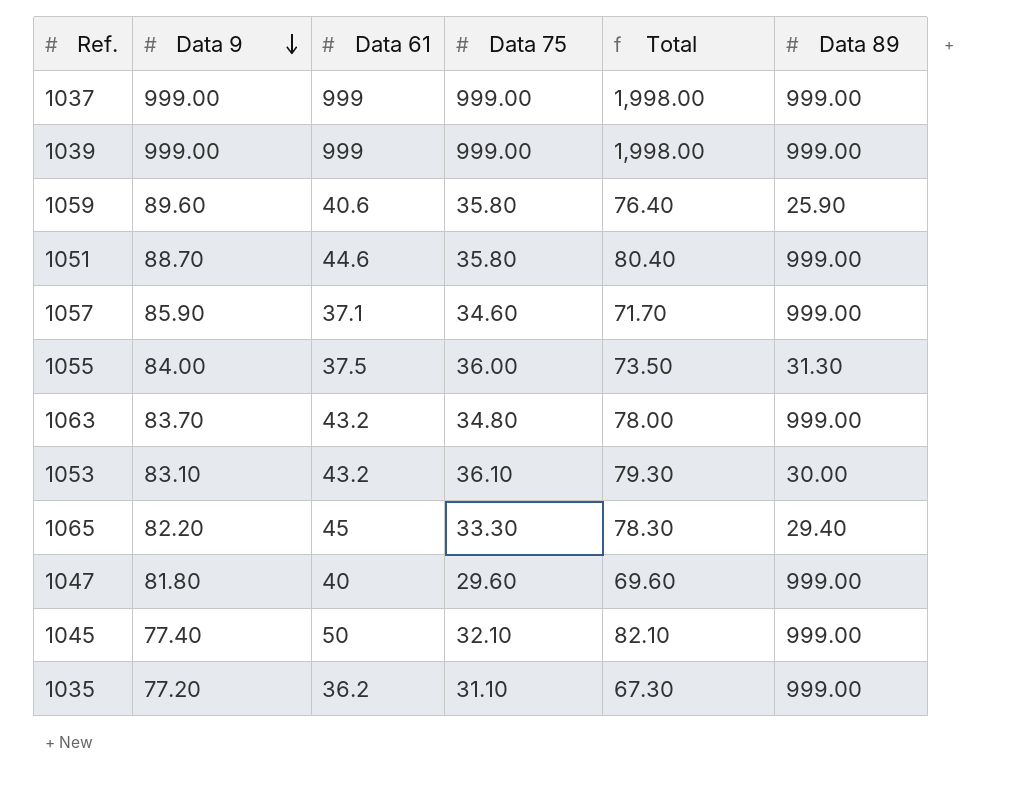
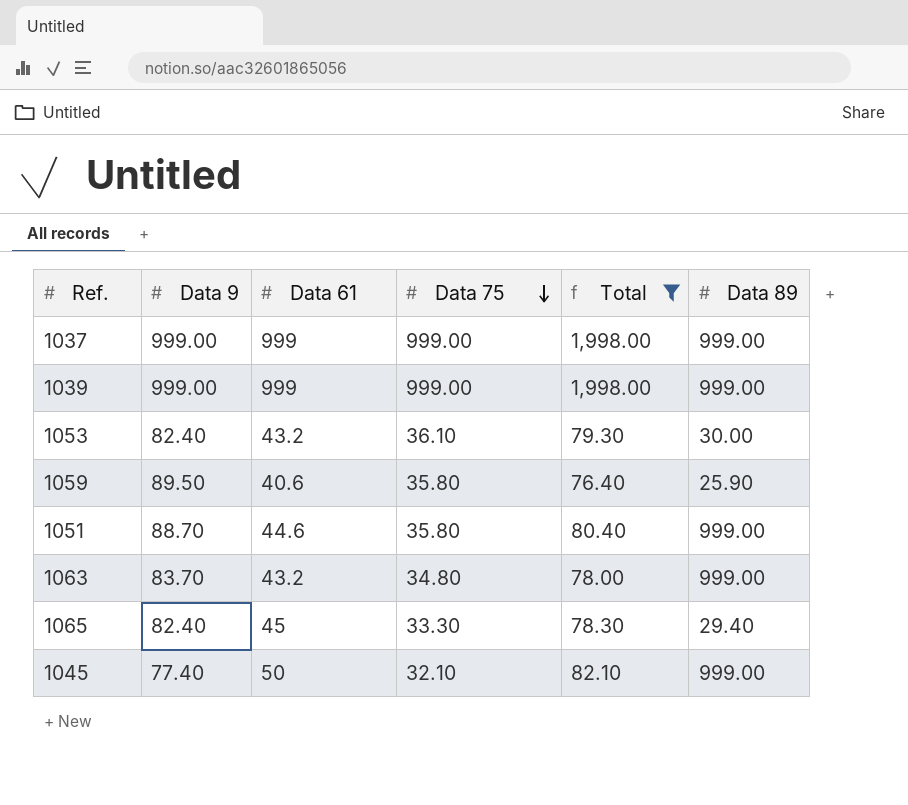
filter: none -> Total >= 76.40
row order: Data 9 descending -> Data 75 descending
1053 | Data 9: 83.10 -> 82.40
1059 | Data 9: 89.60 -> 89.50
1065 | Data 9: 82.20 -> 82.40

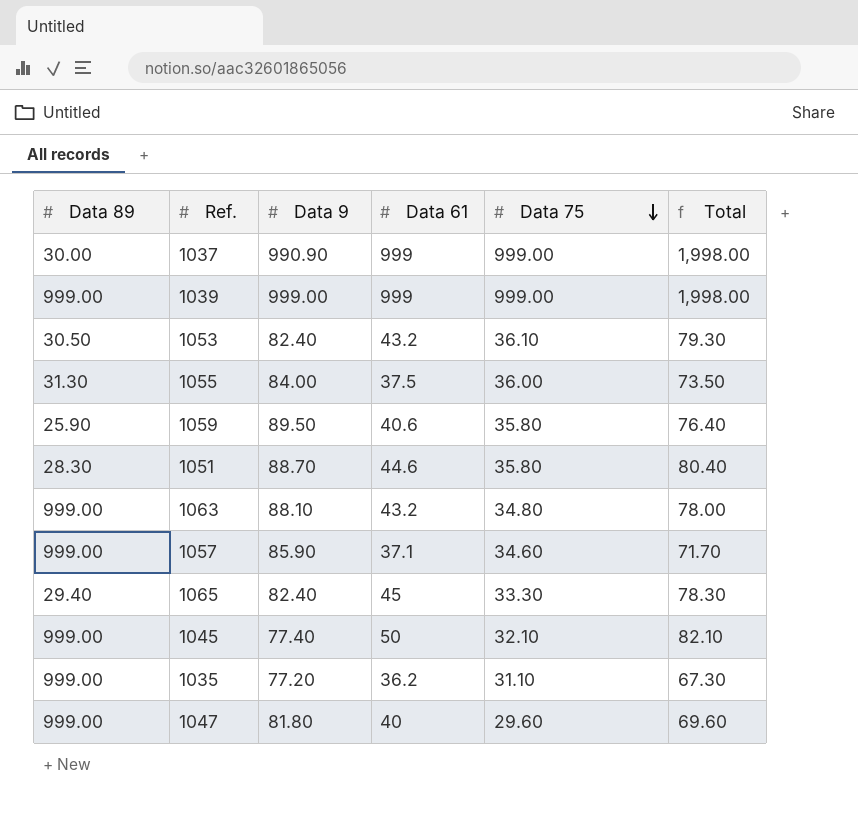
filter: Total >= 76.40 -> none
column Data 89 | position: 6 -> 1
1037 | Data 89: 999.00 -> 30.00
1037 | Data 9: 999.00 -> 990.90
1053 | Data 89: 30.00 -> 30.50
1051 | Data 89: 999.00 -> 28.30
1063 | Data 9: 83.70 -> 88.10

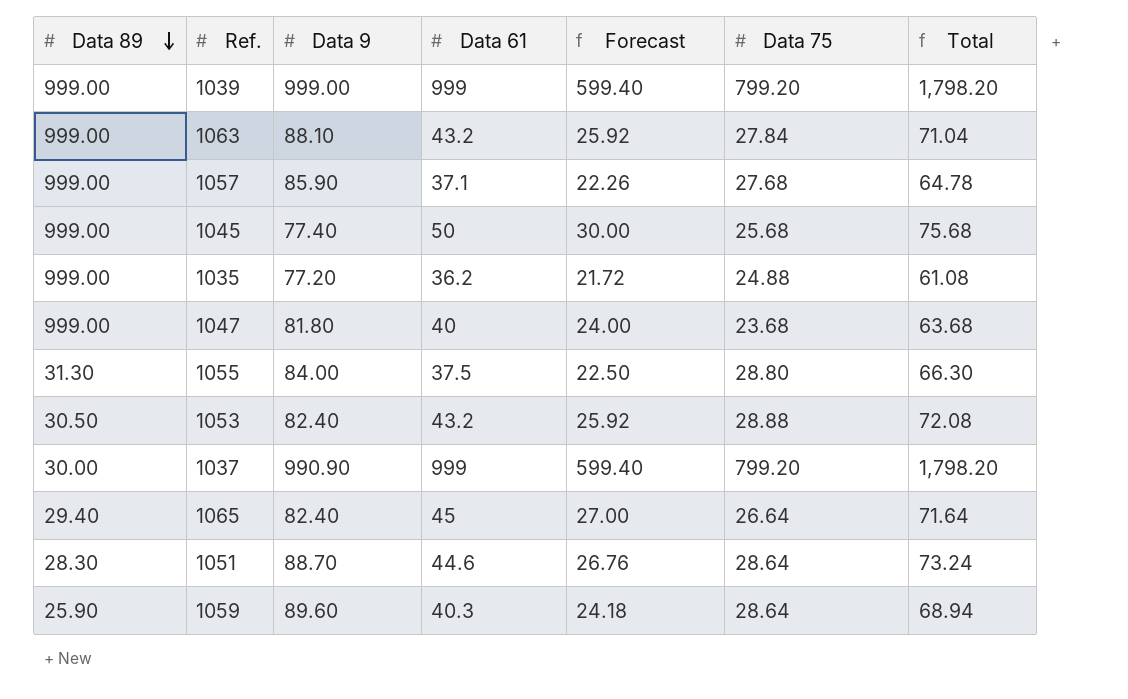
row order: Data 75 descending -> Data 89 descending
column Forecast | formula: none -> [Data 61] * 0.6
1039 | Data 75: 999.00 -> 799.20
1039 | Total: 1,998.00 -> 1,798.20
1063 | Data 75: 34.80 -> 27.84
1063 | Total: 78.00 -> 71.04
1057 | Data 75: 34.60 -> 27.68
1057 | Total: 71.70 -> 64.78
1045 | Data 75: 32.10 -> 25.68
1045 | Total: 82.10 -> 75.68
1035 | Data 75: 31.10 -> 24.88
1035 | Total: 67.30 -> 61.08
1047 | Data 75: 29.60 -> 23.68
1047 | Total: 69.60 -> 63.68
1055 | Data 75: 36.00 -> 28.80
1055 | Total: 73.50 -> 66.30
1053 | Data 75: 36.10 -> 28.88
1053 | Total: 79.30 -> 72.08
1037 | Data 75: 999.00 -> 799.20
1037 | Total: 1,998.00 -> 1,798.20
1065 | Data 75: 33.30 -> 26.64
1065 | Total: 78.30 -> 71.64
1051 | Data 75: 35.80 -> 28.64
1051 | Total: 80.40 -> 73.24
1059 | Data 9: 89.50 -> 89.60
1059 | Data 61: 40.6 -> 40.3
1059 | Data 75: 35.80 -> 28.64
1059 | Total: 76.40 -> 68.94

